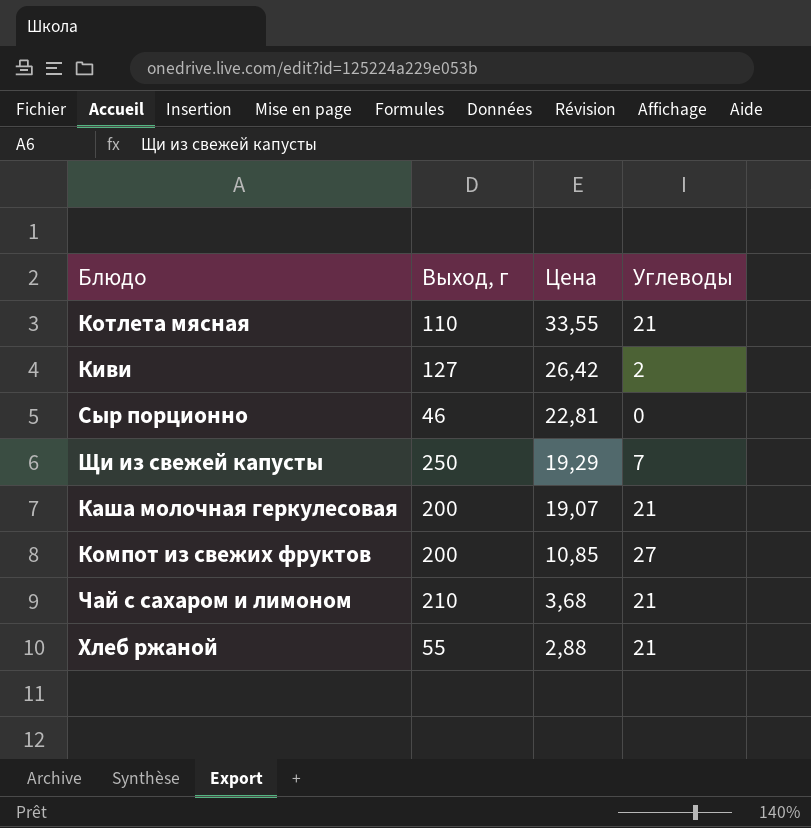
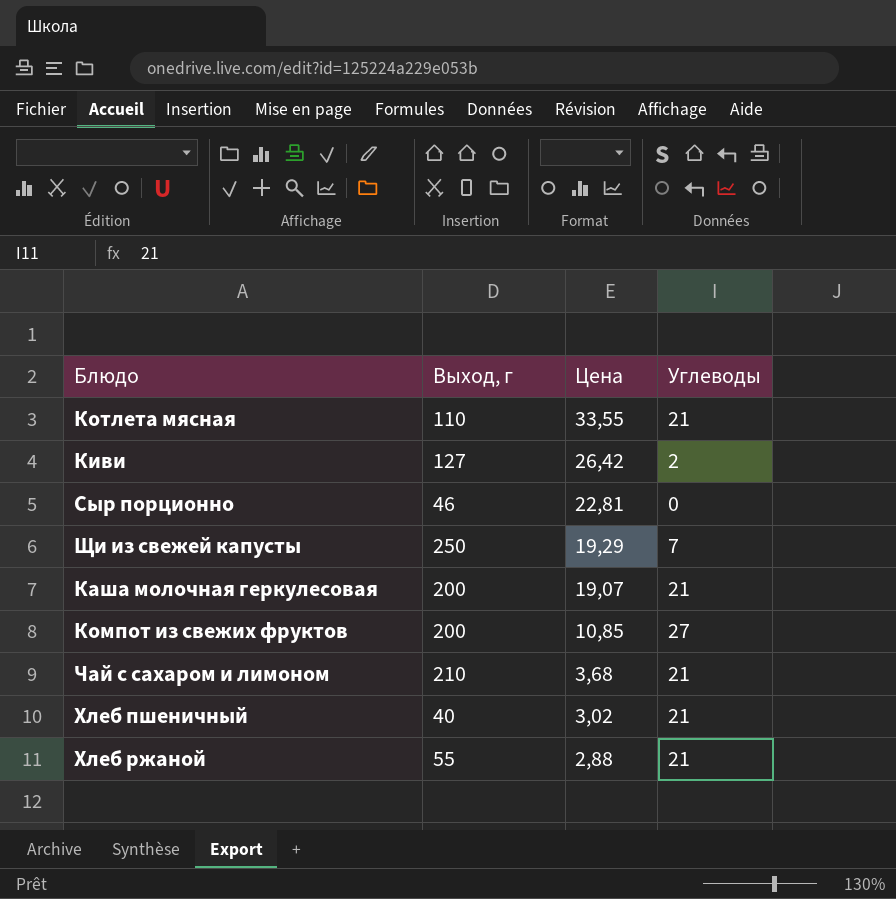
row Хлеб пшеничный: none -> 40 | 3,02 | 21

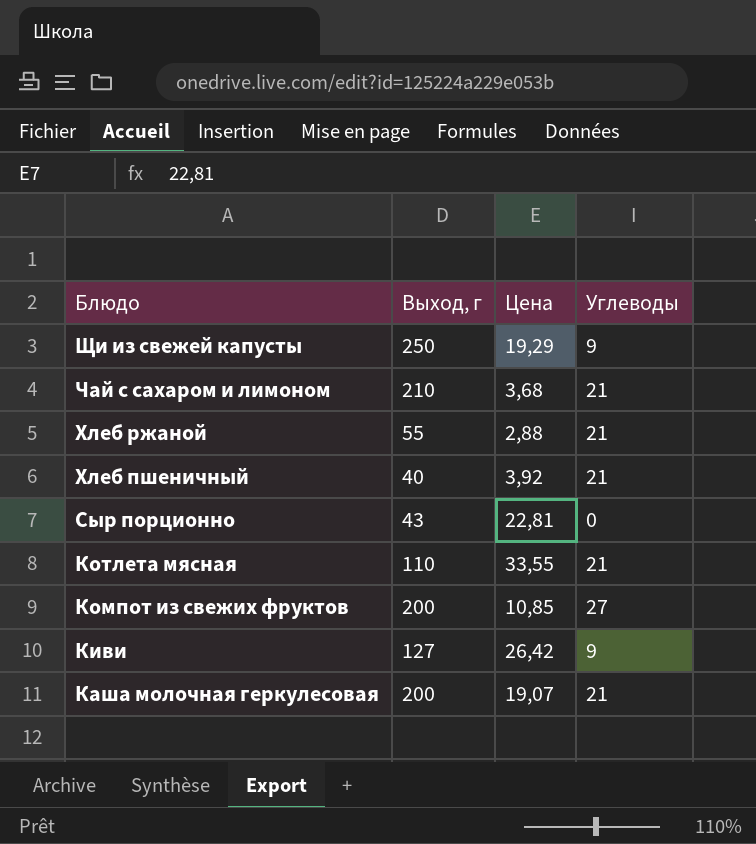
row order: Цена descending -> Блюдо descending
Щи из свежей капусты | Углеводы: 7 -> 9
Хлеб пшеничный | Цена: 3,02 -> 3,92
Сыр порционно | Выход, г: 46 -> 43
Киви | Углеводы: 2 -> 9

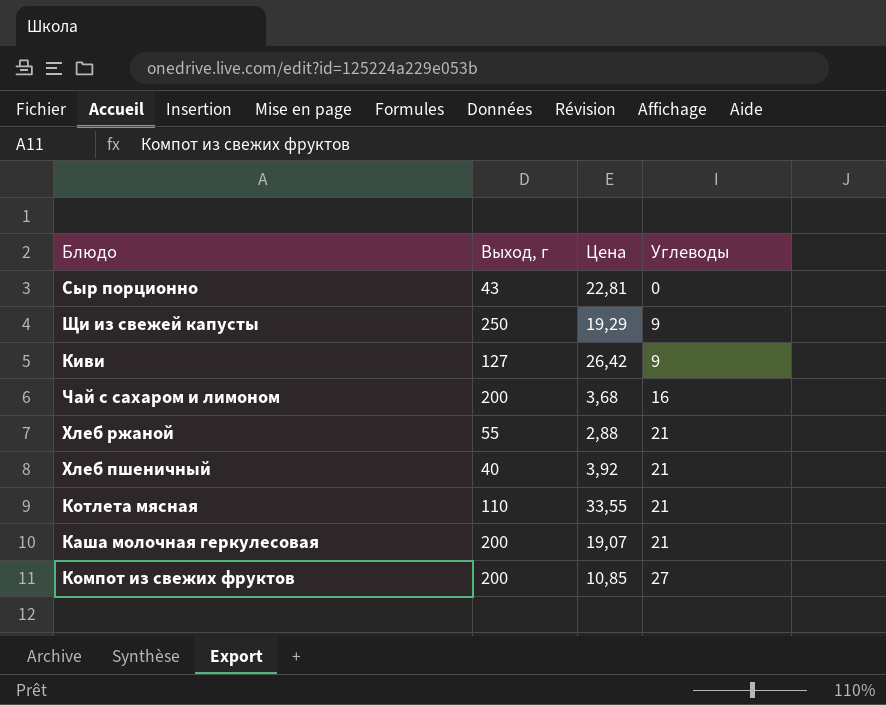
row order: Блюдо descending -> Углеводы ascending
Чай с сахаром и лимоном | Выход, г: 210 -> 200
Чай с сахаром и лимоном | Углеводы: 21 -> 16

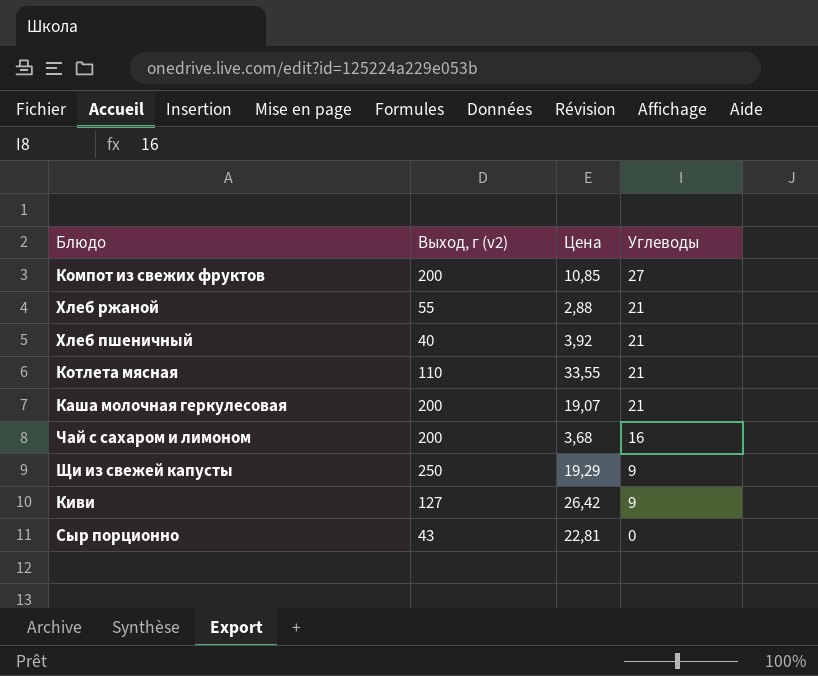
row order: Углеводы ascending -> Углеводы descending
column name: Выход, г -> Выход, г (v2)

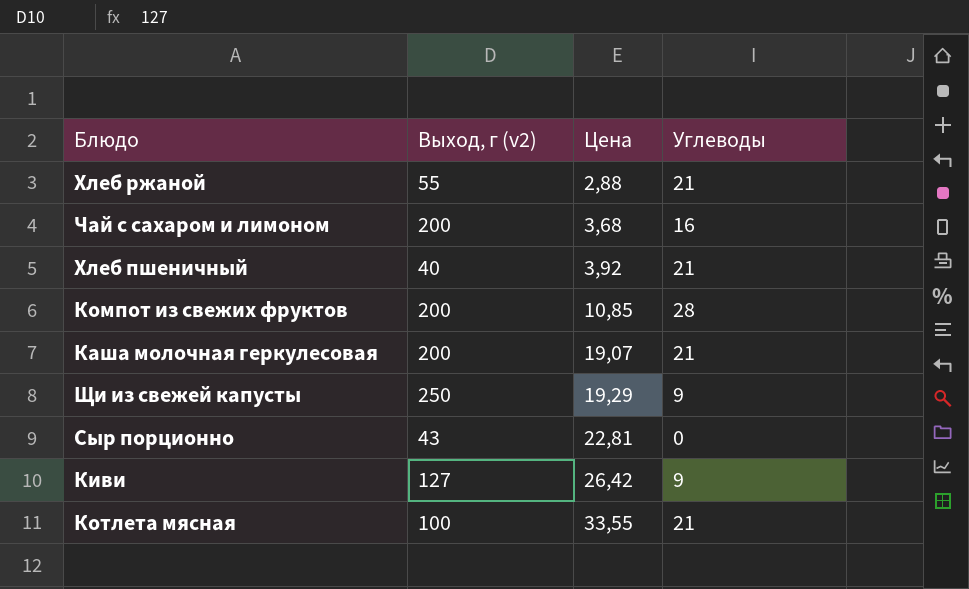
row order: Углеводы descending -> Цена ascending
Компот из свежих фруктов | Углеводы: 27 -> 28
Котлета мясная | Выход, г (v2): 110 -> 100

